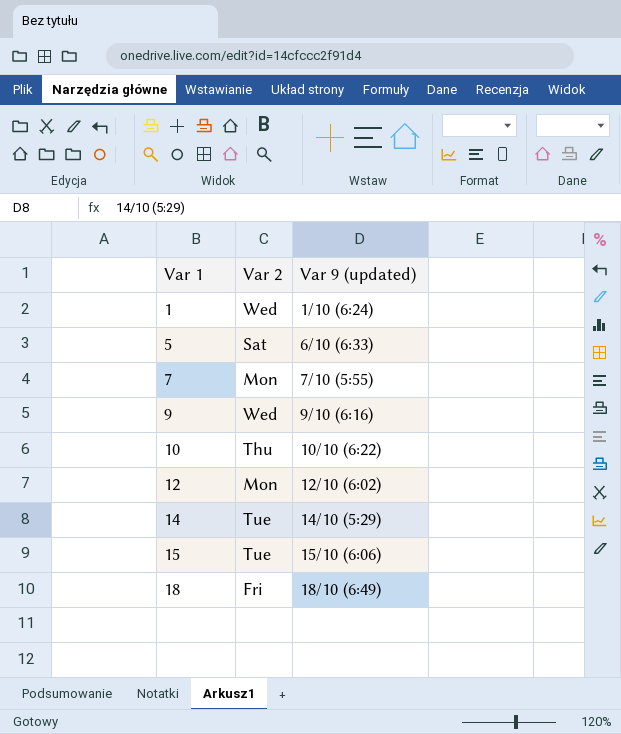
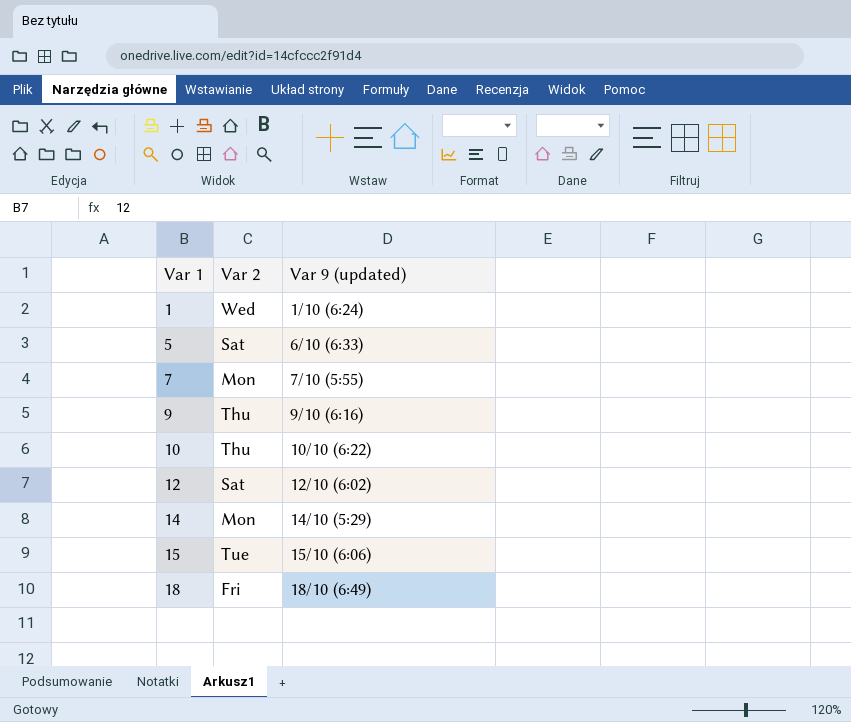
9 | Var 2: Wed -> Thu
12 | Var 2: Mon -> Sat
14 | Var 2: Tue -> Mon

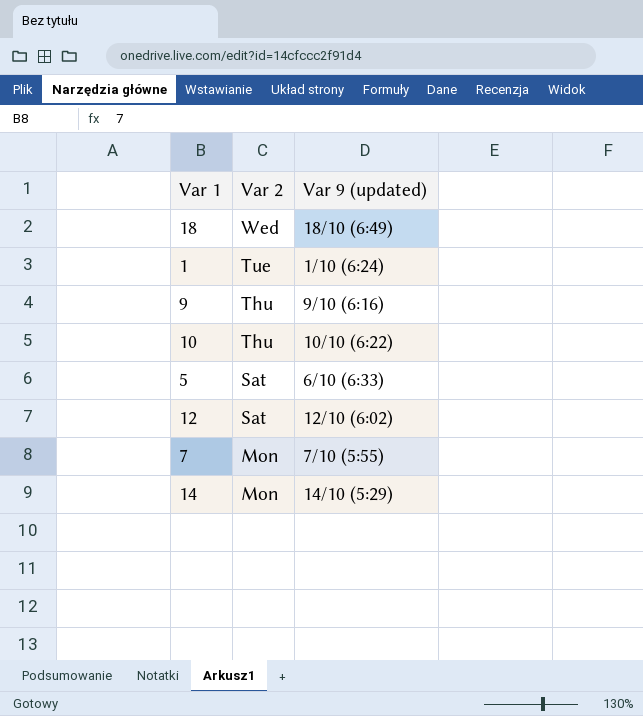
row order: Var 1 ascending -> Var 2 descending
row 15: Tue | 15/10 (6:06) -> none
18 | Var 2: Fri -> Wed
1 | Var 2: Wed -> Tue

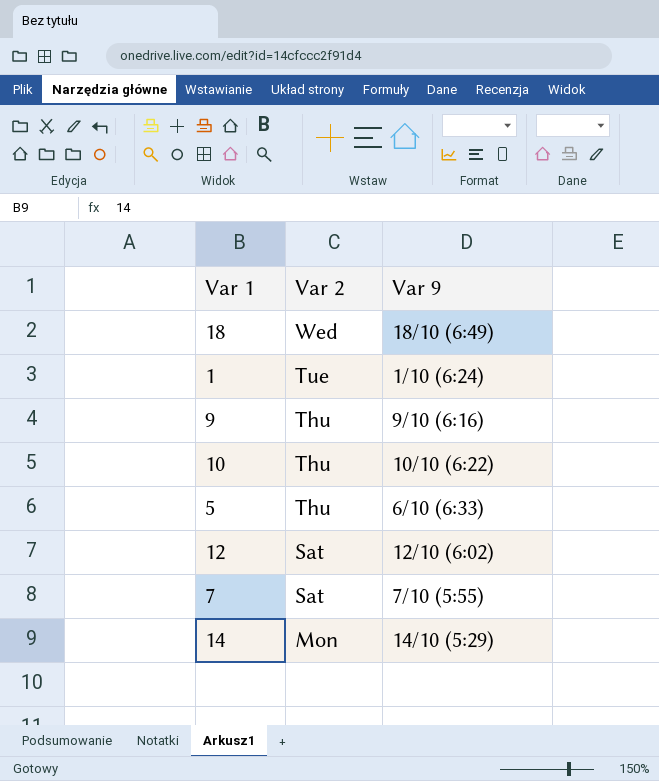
column name: Var 9 (updated) -> Var 9
5 | Var 2: Sat -> Thu
7 | Var 2: Mon -> Sat

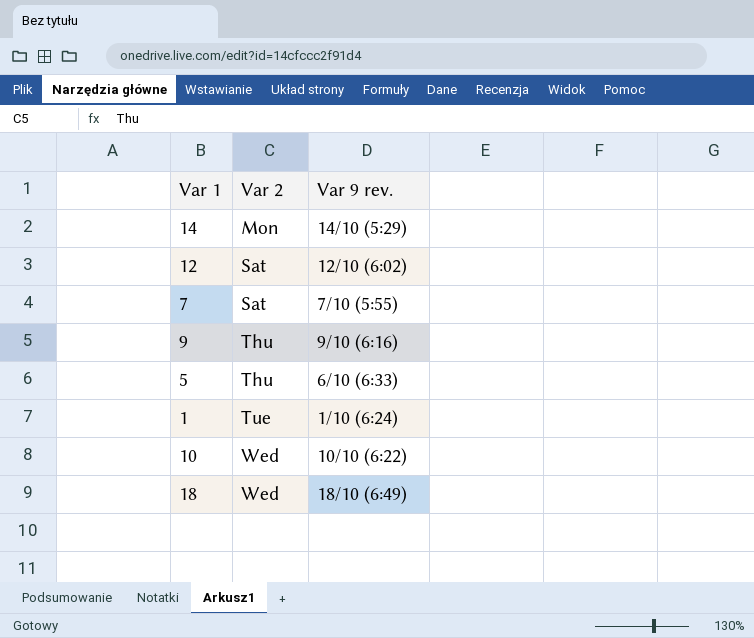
row order: Var 2 descending -> Var 2 ascending
column name: Var 9 -> Var 9 rev.
10 | Var 2: Thu -> Wed

